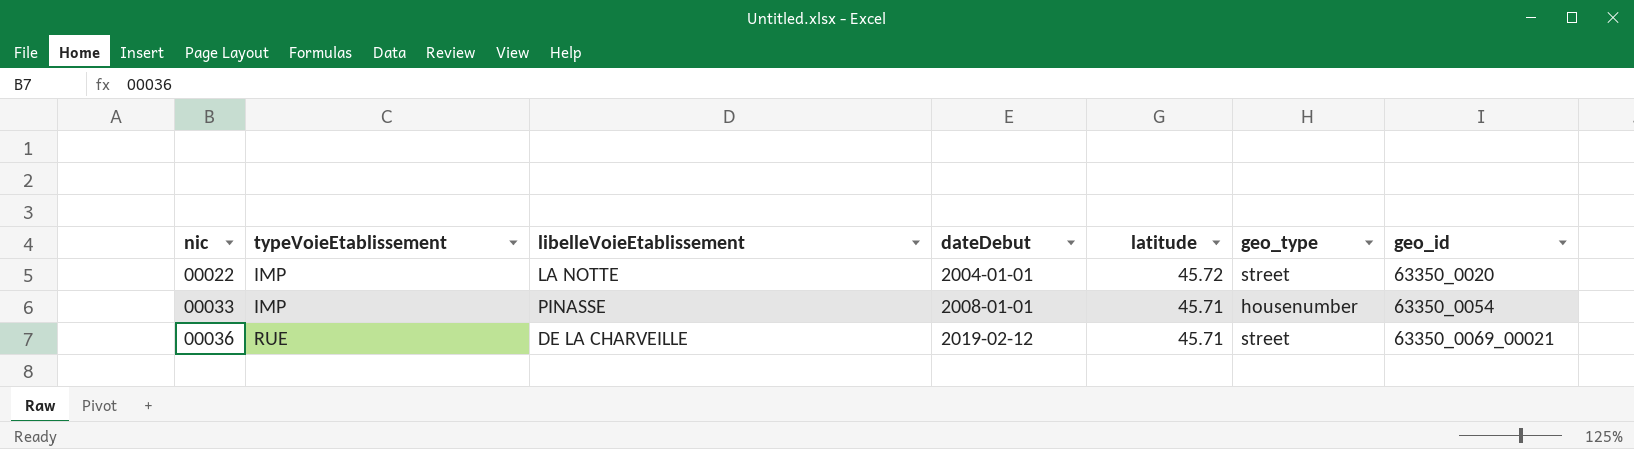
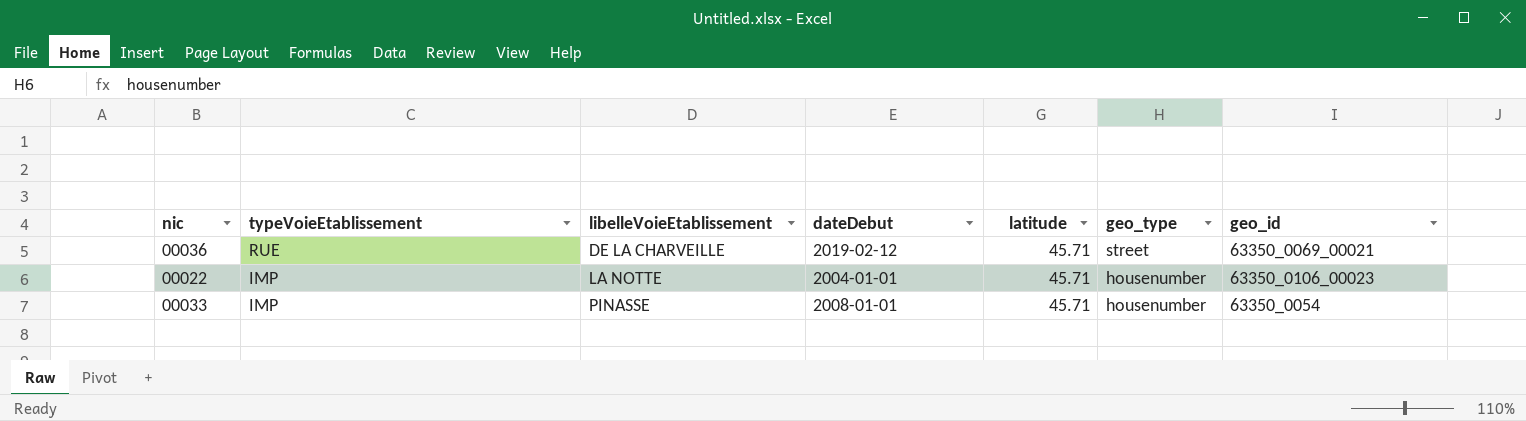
row order: nic ascending -> typeVoieEtablissement descending
00022 | latitude: 45.72 -> 45.71
00022 | geo_type: street -> housenumber
00022 | geo_id: 63350_0020 -> 63350_0106_00023

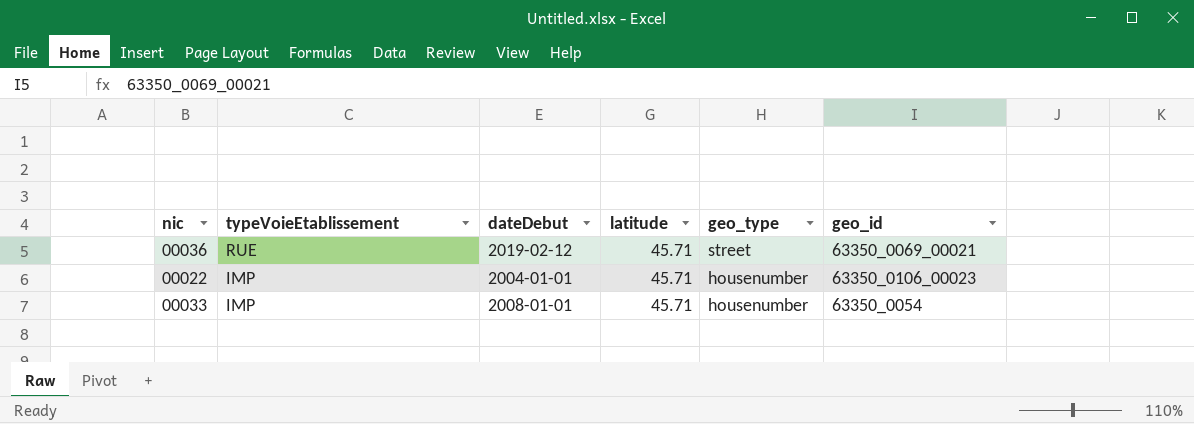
column libelleVoieEtablissement | position: 3 -> none

